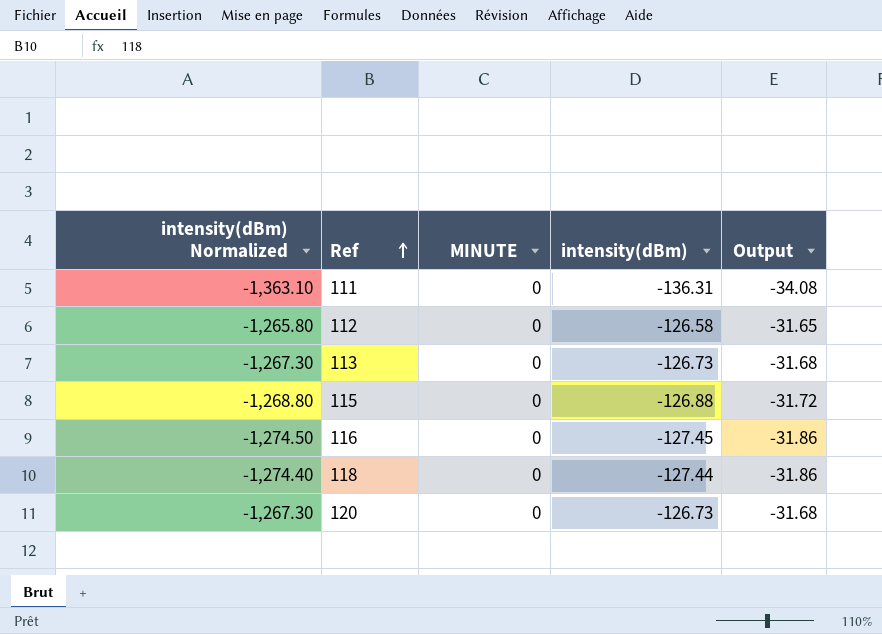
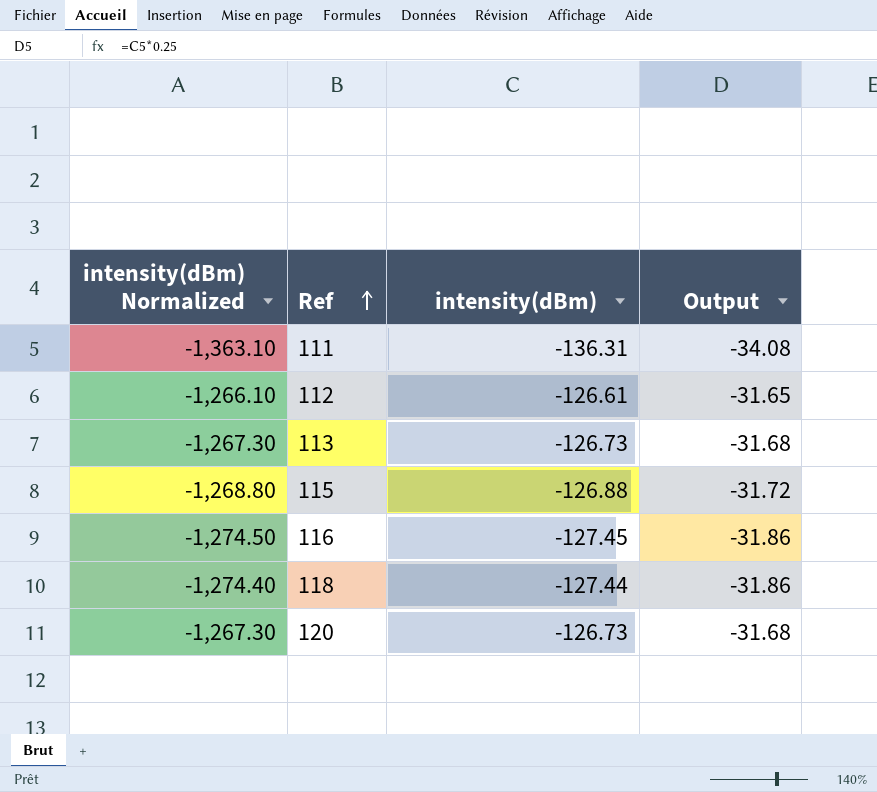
column MINUTE | position: 3 -> none
112 | intensity(dBm) Normalized: -1,265.80 -> -1,266.10
112 | intensity(dBm): -126.58 -> -126.61

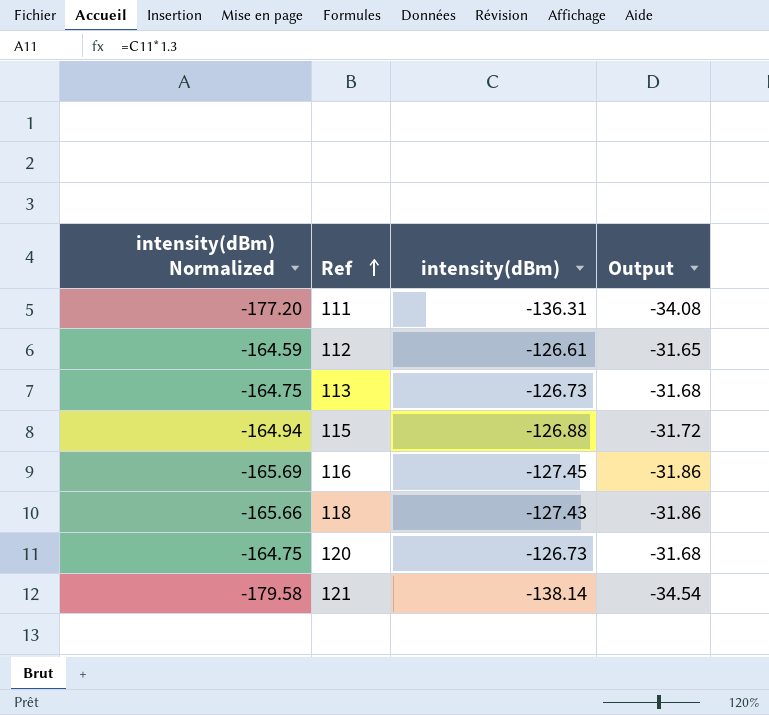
column intensity(dBm) Normalized | formula: [intensity(dBm)] * 10 -> [intensity(dBm)] * 1.3
118 | intensity(dBm): -127.44 -> -127.43
row 121: none -> -179.58 | -138.14 | -34.54

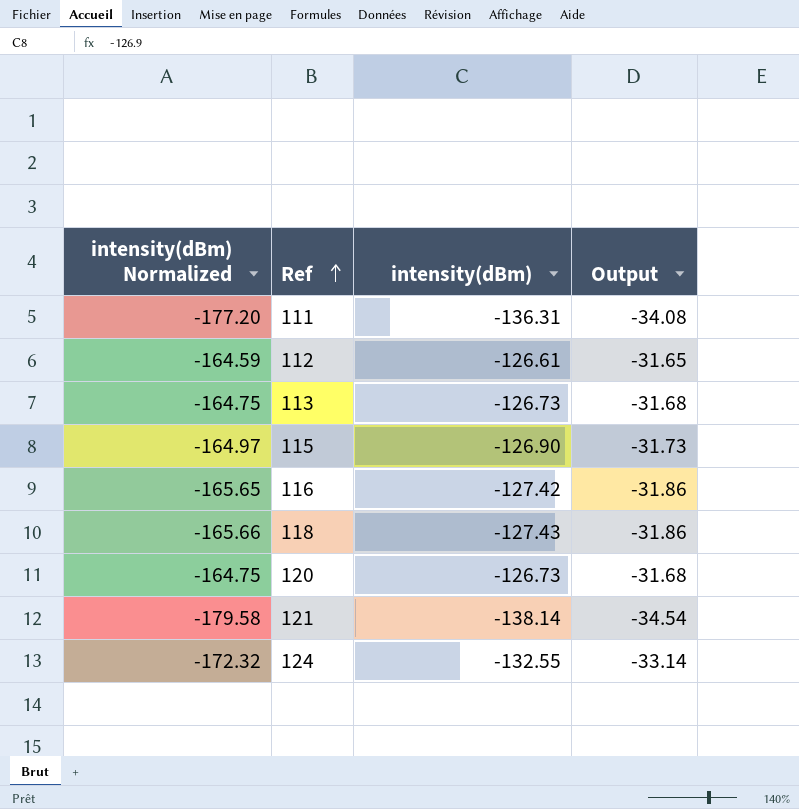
115 | intensity(dBm) Normalized: -164.94 -> -164.97
115 | intensity(dBm): -126.88 -> -126.90
115 | Output: -31.72 -> -31.73
116 | intensity(dBm) Normalized: -165.69 -> -165.65
116 | intensity(dBm): -127.45 -> -127.42
row 124: none -> -172.32 | -132.55 | -33.14

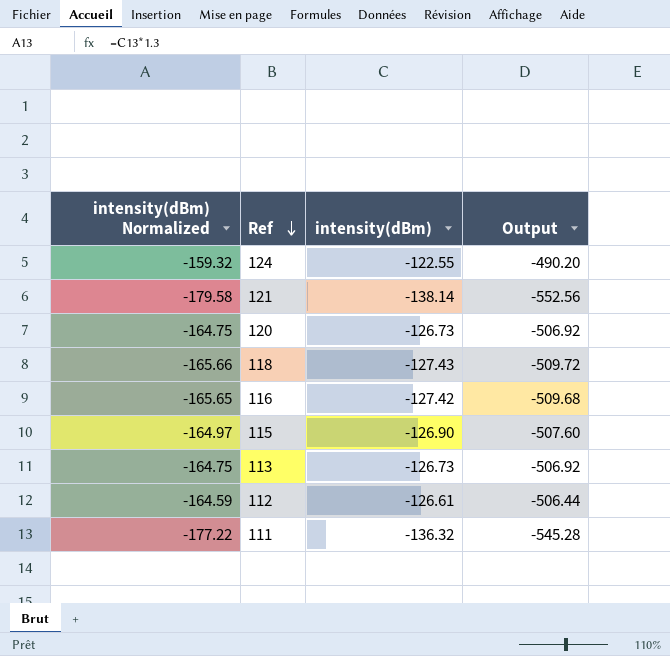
row order: Ref ascending -> Ref descending
column Output | formula: [intensity(dBm)] * 0.25 -> [intensity(dBm)] * 4
124 | intensity(dBm) Normalized: -172.32 -> -159.32
124 | intensity(dBm): -132.55 -> -122.55
111 | intensity(dBm) Normalized: -177.20 -> -177.22
111 | intensity(dBm): -136.31 -> -136.32

